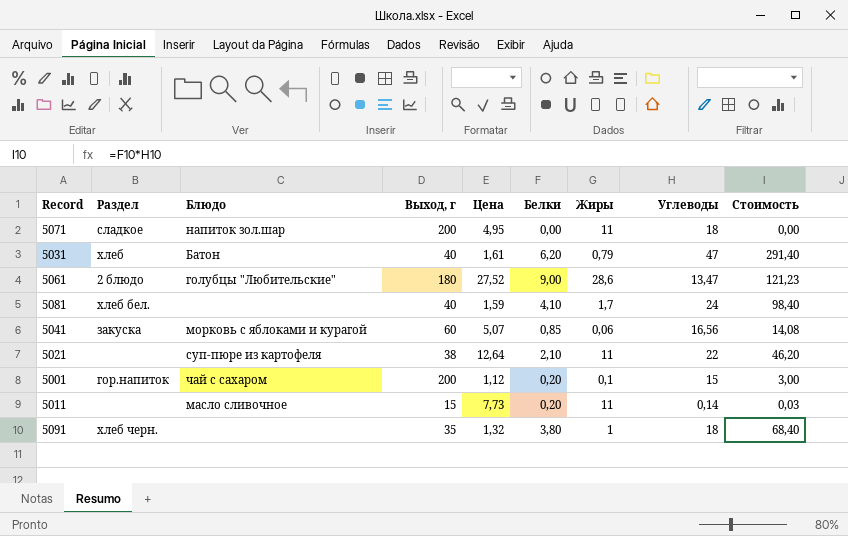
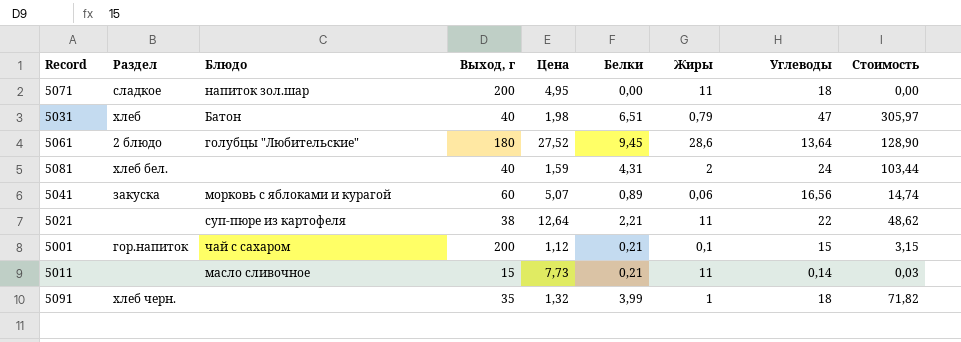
5031 | Цена: 1,61 -> 1,98
5031 | Белки: 6,20 -> 6,51
5031 | Стоимость: 291,40 -> 305,97
5061 | Белки: 9,00 -> 9,45
5061 | Углеводы: 13,47 -> 13,64
5061 | Стоимость: 121,23 -> 128,90
5081 | Белки: 4,10 -> 4,31
5081 | Жиры: 1,7 -> 2
5081 | Стоимость: 98,40 -> 103,44
5041 | Белки: 0,85 -> 0,89
5041 | Стоимость: 14,08 -> 14,74
5021 | Белки: 2,10 -> 2,21
5021 | Стоимость: 46,20 -> 48,62
5001 | Белки: 0,20 -> 0,21
5001 | Стоимость: 3,00 -> 3,15
5011 | Белки: 0,20 -> 0,21
5091 | Белки: 3,80 -> 3,99
5091 | Стоимость: 68,40 -> 71,82

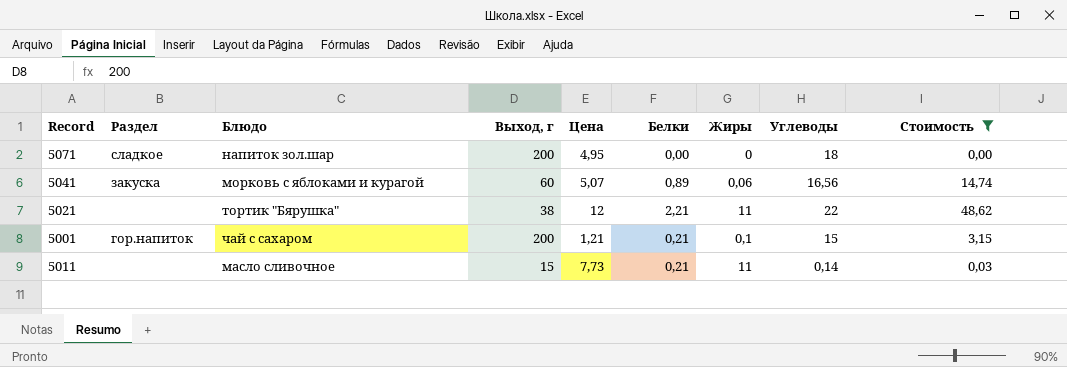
filter: none -> Стоимость <= 48,62
5071 | Жиры: 11 -> 0
5021 | Блюдо: суп-пюре из картофеля -> тортик "Бярушка"
5021 | Цена: 12,64 -> 12
5001 | Цена: 1,12 -> 1,21

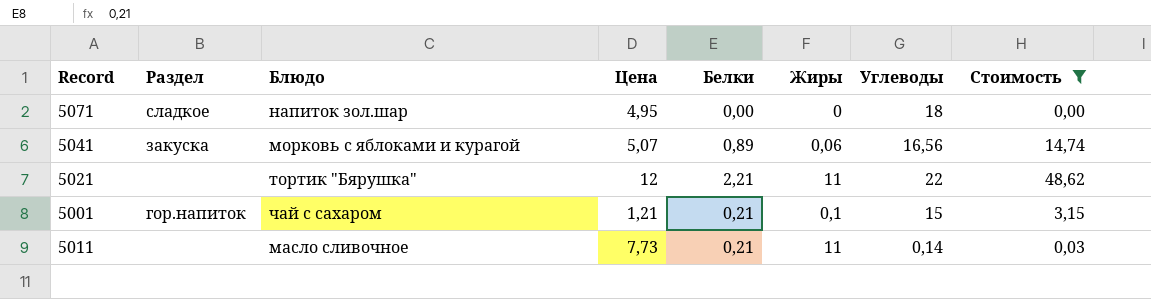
column Выход, г | position: 4 -> none

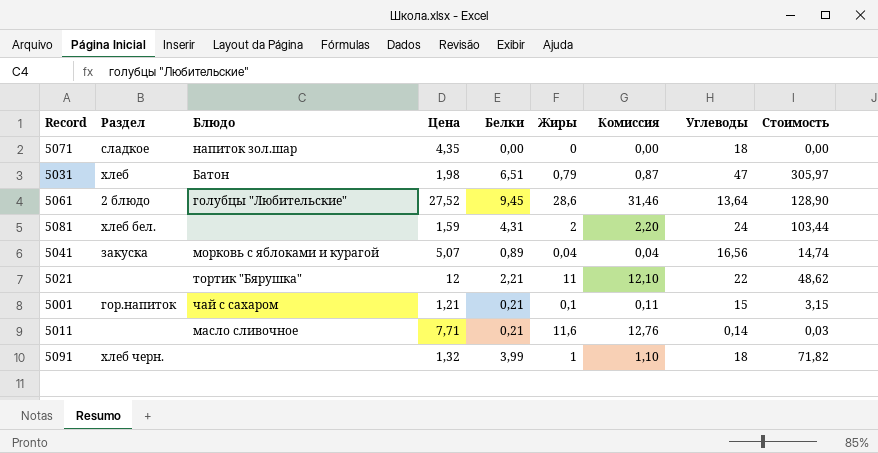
filter: Стоимость <= 48,62 -> none
column Комиссия | formula: none -> [Жиры] * 1,1
5071 | Цена: 4,95 -> 4,35
5041 | Жиры: 0,06 -> 0,04
5011 | Цена: 7,73 -> 7,71
5011 | Жиры: 11 -> 11,6

